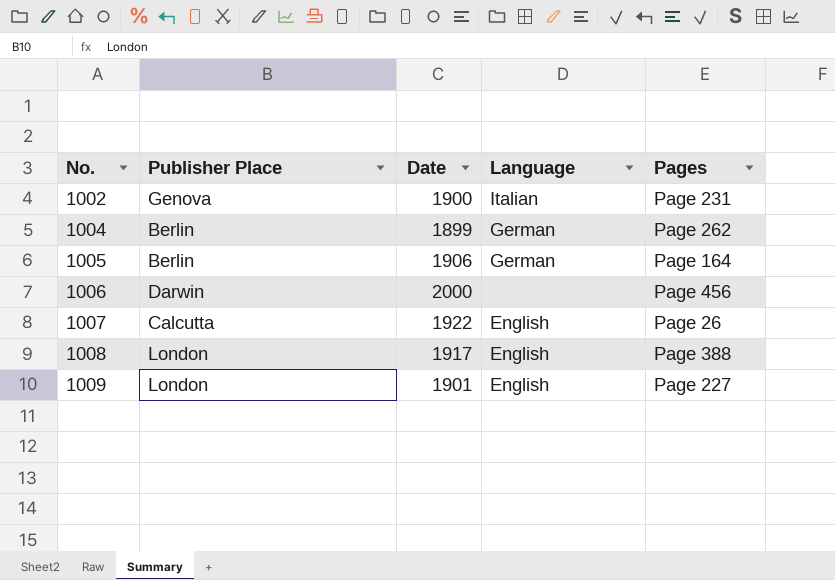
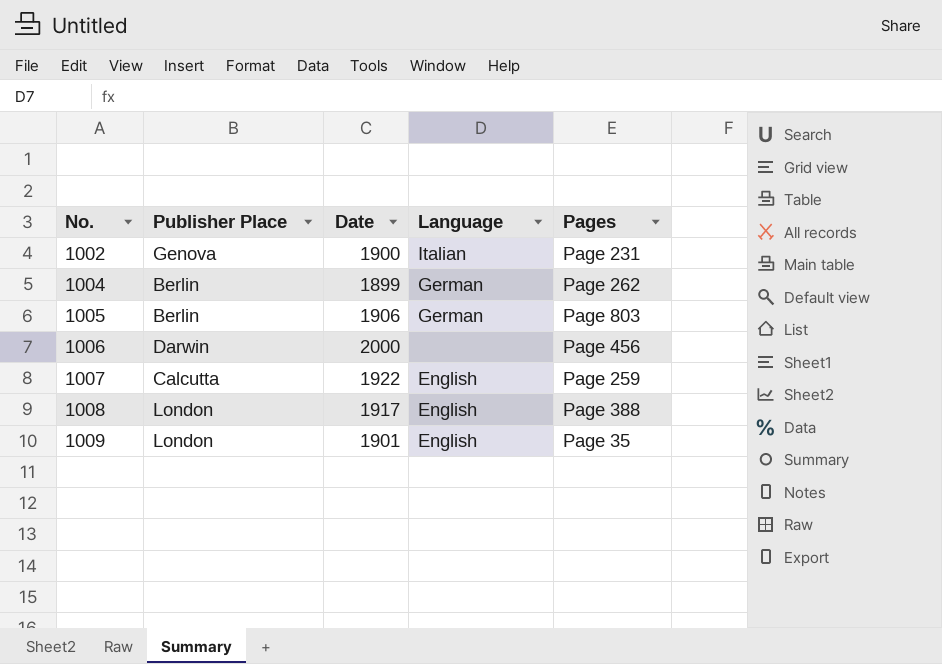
1005 | Pages: Page 164 -> Page 803
1007 | Pages: Page 26 -> Page 259
1009 | Pages: Page 227 -> Page 35

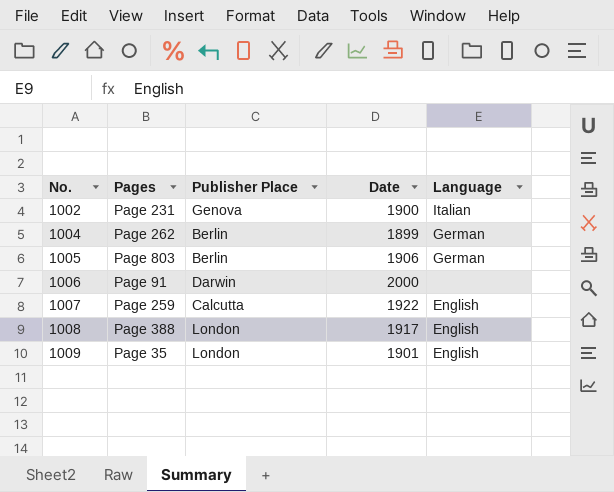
column Pages | position: 5 -> 2
1006 | Pages: Page 456 -> Page 91

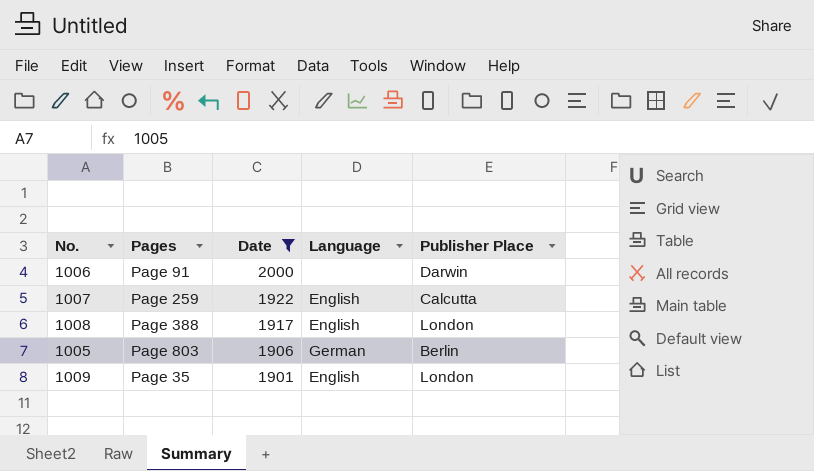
filter: none -> Date >= 1901
row order: No. ascending -> Date descending
column Publisher Place | position: 3 -> 5

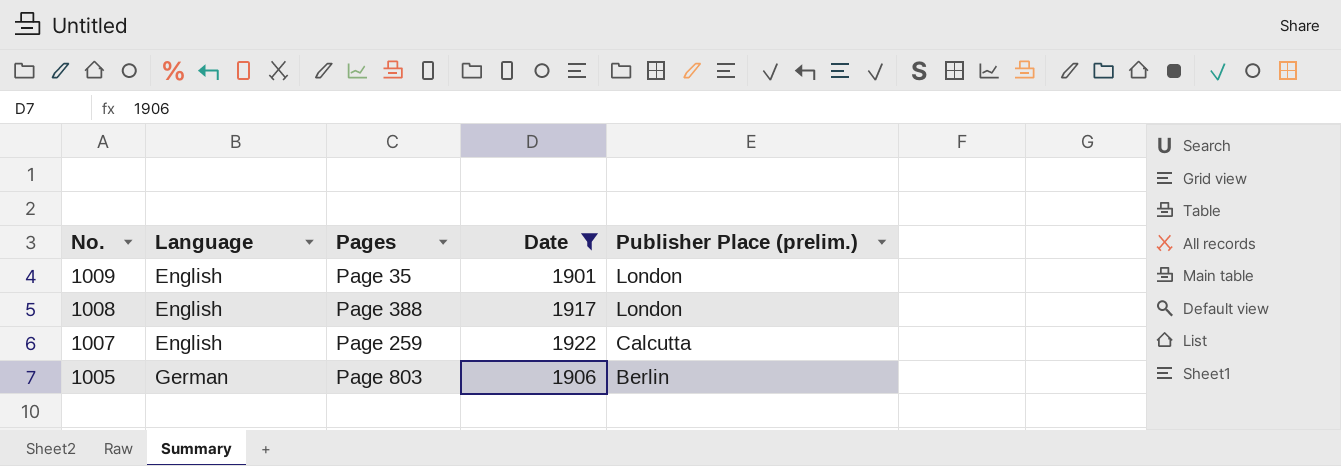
row order: Date descending -> No. descending
column Language | position: 4 -> 2
column name: Publisher Place -> Publisher Place (prelim.)
row 1006: Page 91 | 2000 | none | Darwin -> none

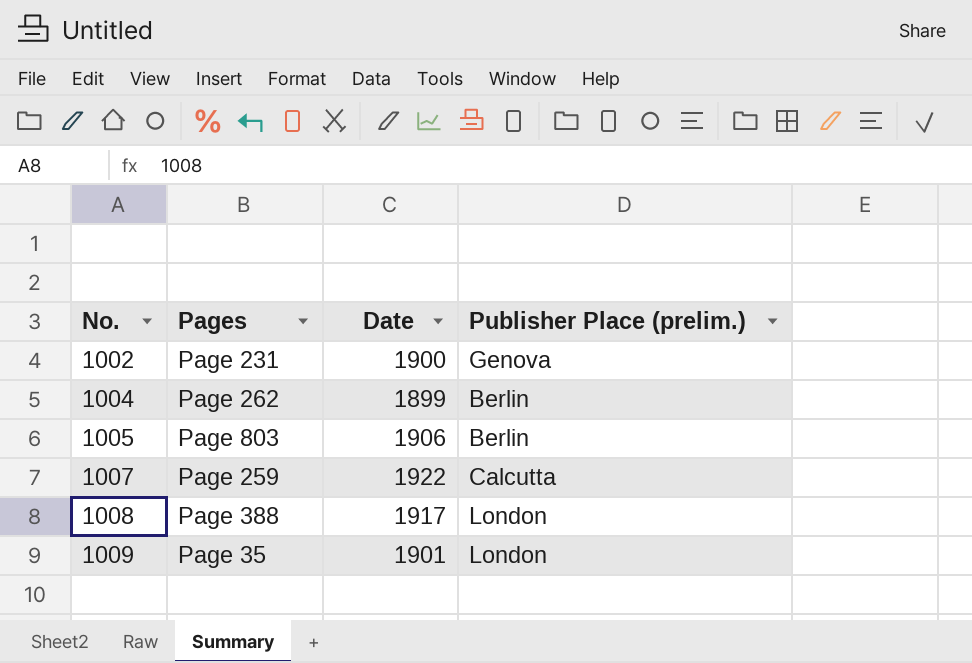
filter: Date >= 1901 -> none
row order: No. descending -> No. ascending
column Language | position: 2 -> none

